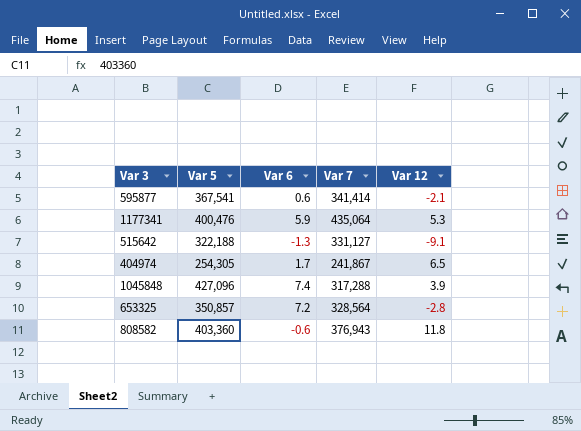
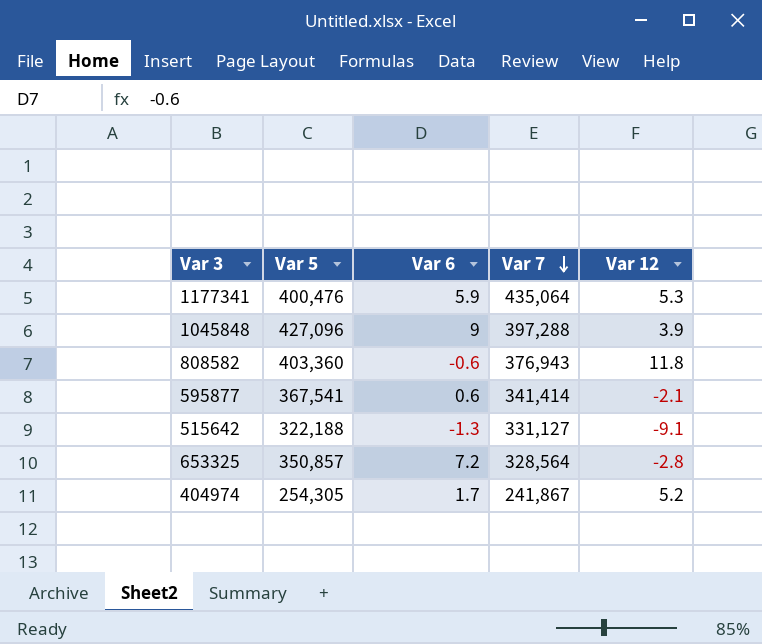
row order: none -> Var 7 descending
1045848 | Var 6: 7.4 -> 9
1045848 | Var 7: 317,288 -> 397,288
404974 | Var 12: 6.5 -> 5.2

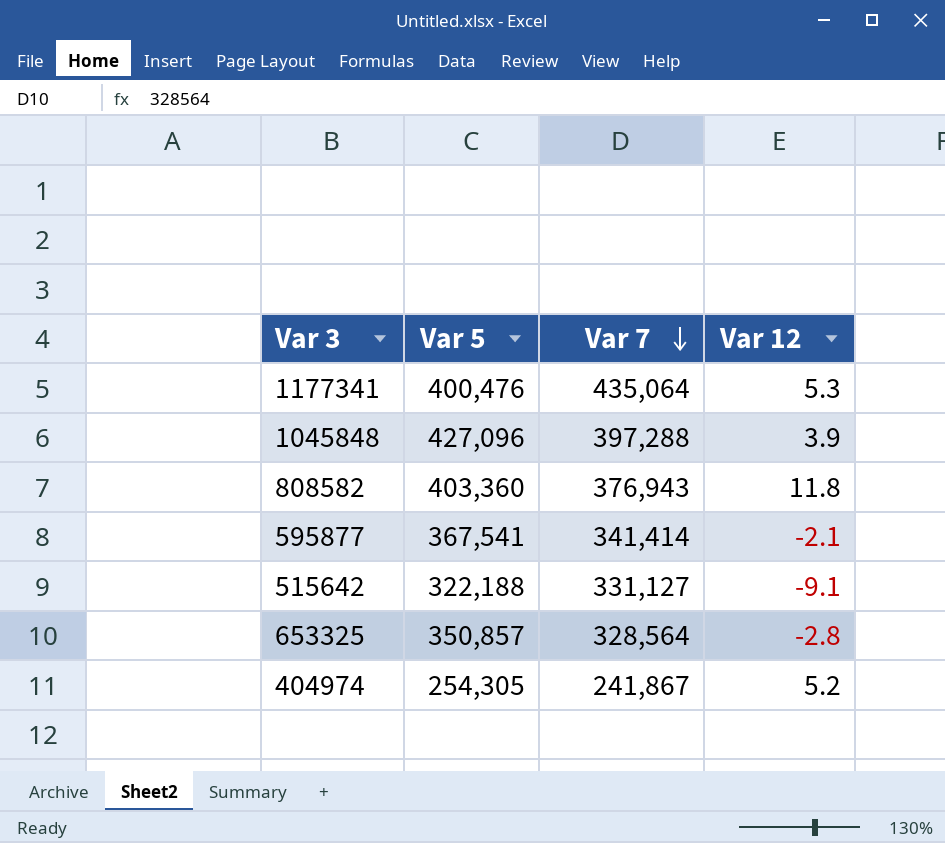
column Var 6 | position: 3 -> none

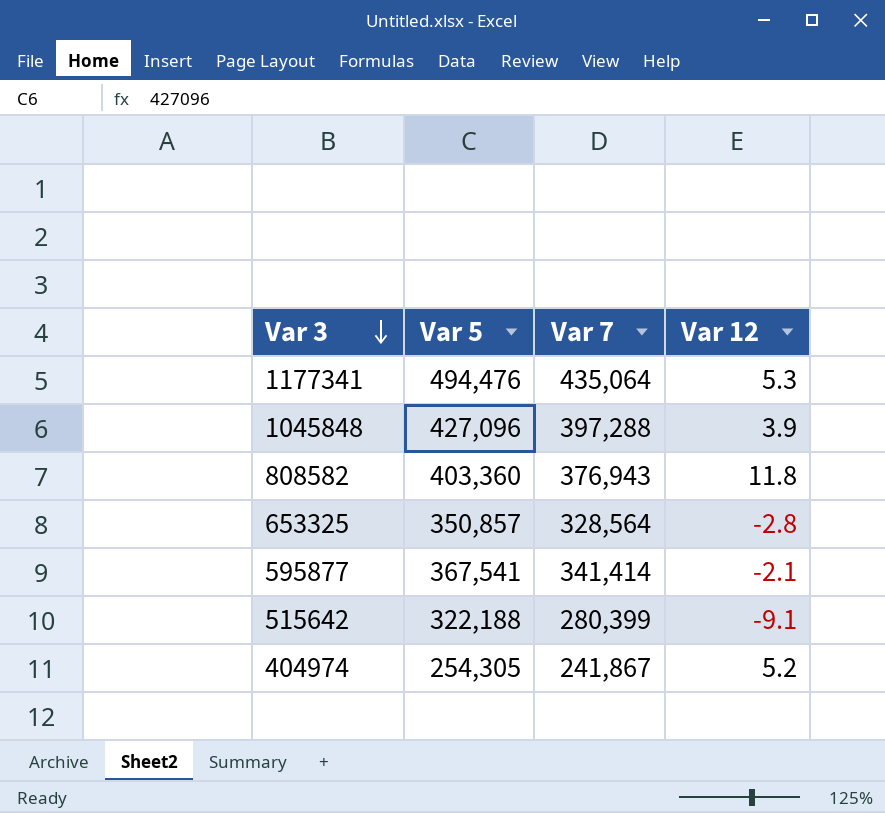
row order: Var 7 descending -> Var 3 descending
1177341 | Var 5: 400,476 -> 494,476
515642 | Var 7: 331,127 -> 280,399

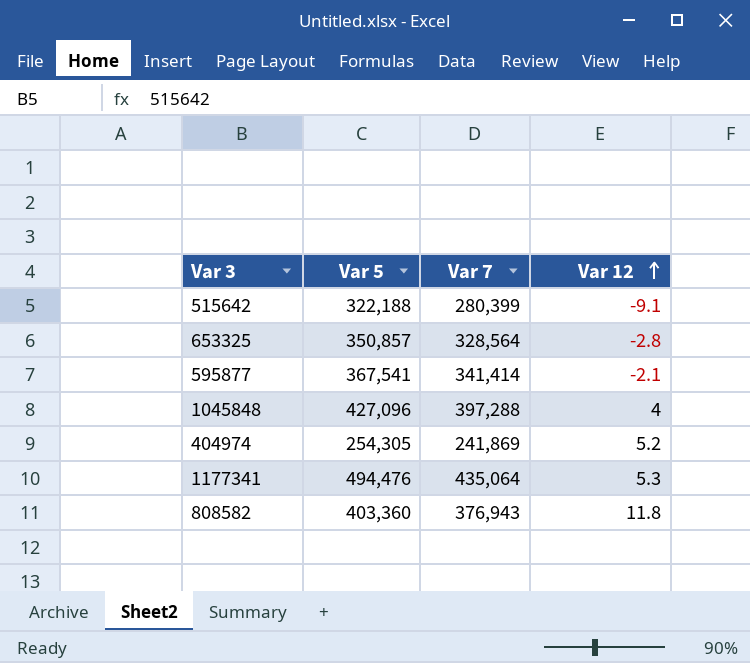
row order: Var 3 descending -> Var 12 ascending
1045848 | Var 12: 3.9 -> 4
404974 | Var 7: 241,867 -> 241,869

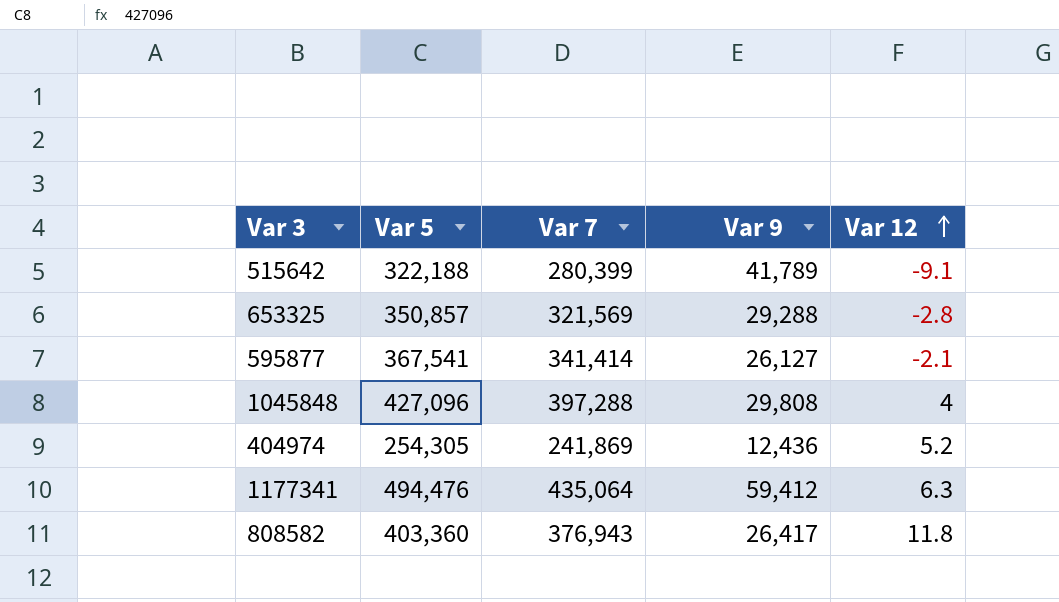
column Var 9 | formula: none -> [Var 5] - [Var 7]
653325 | Var 7: 328,564 -> 321,569
1177341 | Var 12: 5.3 -> 6.3

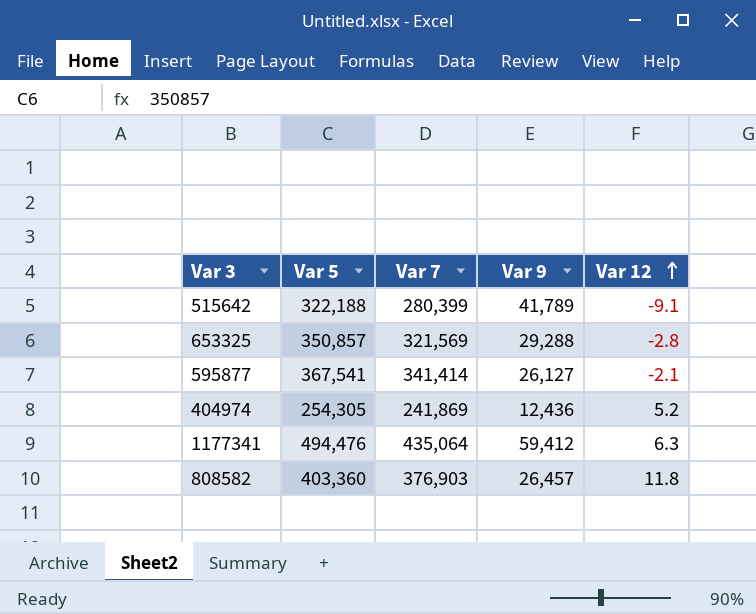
row 1045848: 427,096 | 397,288 | 29,808 | 4 -> none
808582 | Var 7: 376,943 -> 376,903
808582 | Var 9: 26,417 -> 26,457

